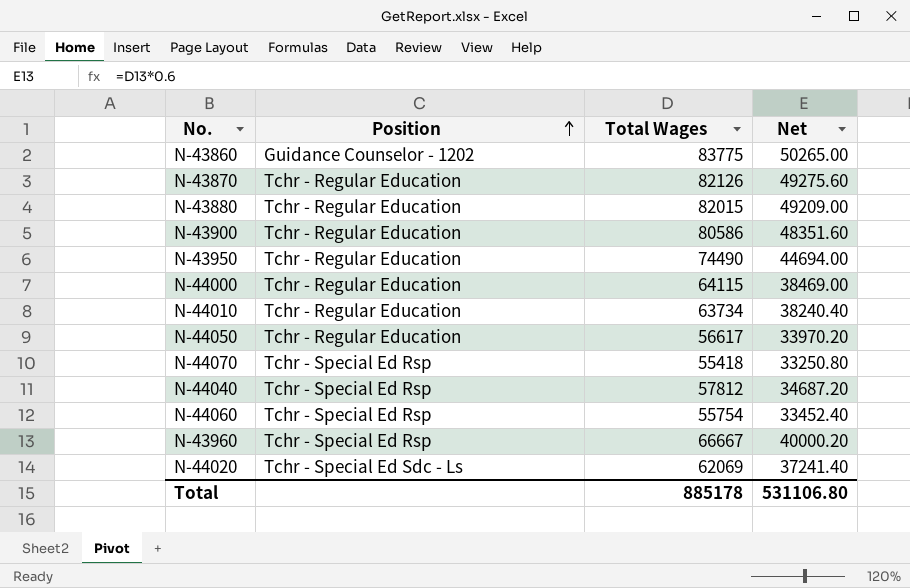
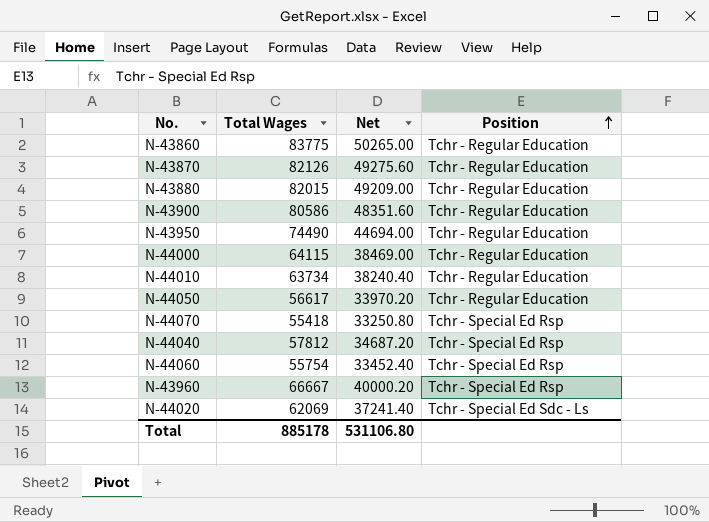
column Position | position: 2 -> 4
N-43860 | Position: Guidance Counselor - 1202 -> Tchr - Regular Education

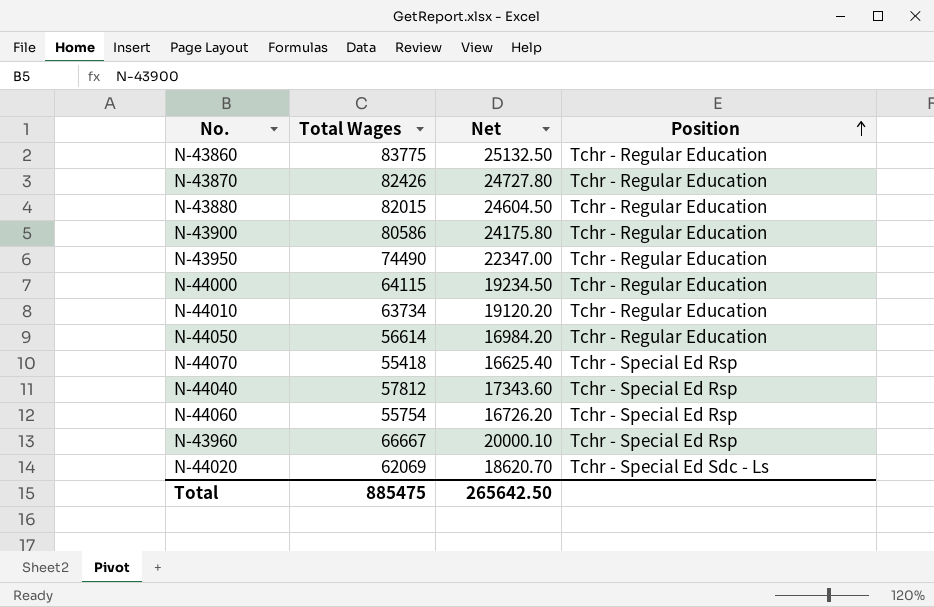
column Net | formula: [Total Wages] * 0.6 -> [Total Wages] * 0.3
N-43870 | Total Wages: 82126 -> 82426
N-44050 | Total Wages: 56617 -> 56614
Total | Total Wages: 885178 -> 885475
Total | Net: 531106.80 -> 265642.50

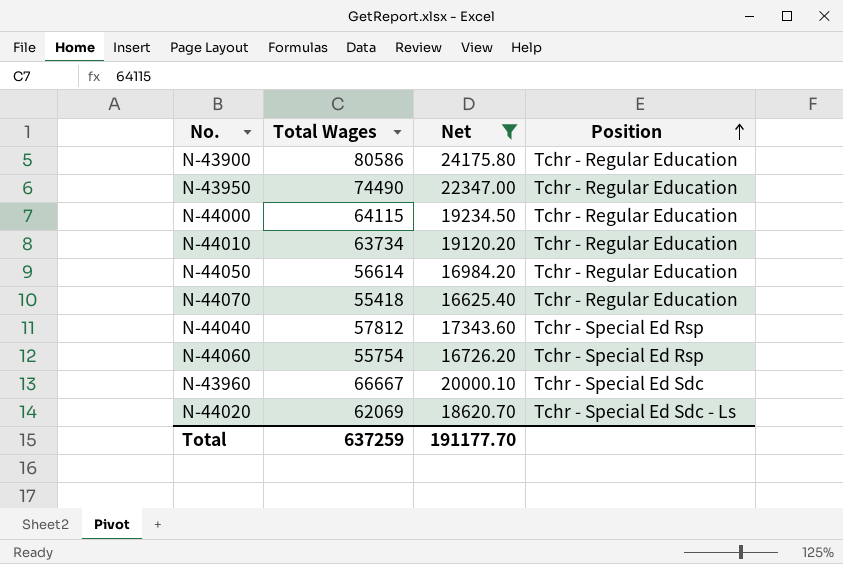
filter: none -> Net <= 24175.80
N-44070 | Position: Tchr - Special Ed Rsp -> Tchr - Regular Education
N-43960 | Position: Tchr - Special Ed Rsp -> Tchr - Special Ed Sdc
Total | Total Wages: 885475 -> 637259
Total | Net: 265642.50 -> 191177.70

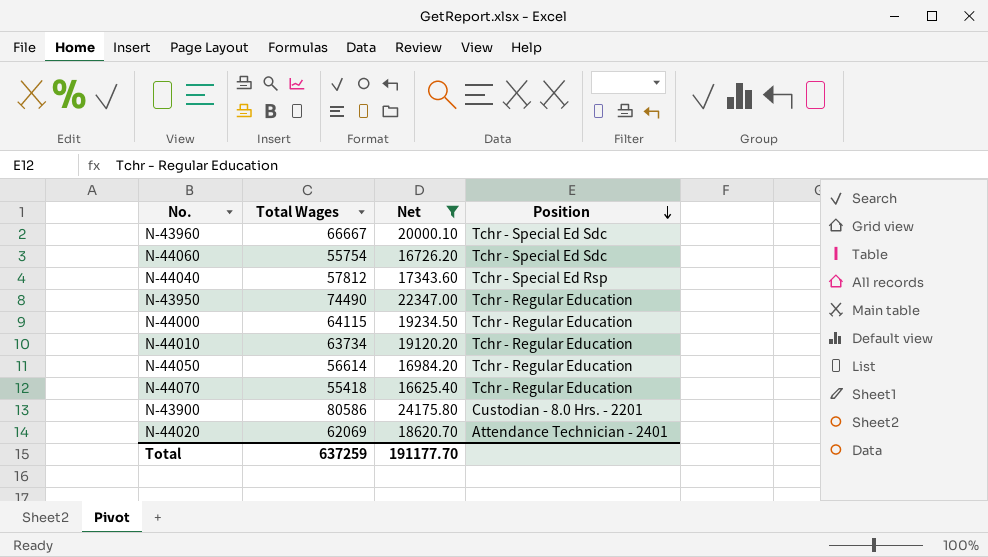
row order: Position ascending -> Position descending
N-44060 | Position: Tchr - Special Ed Rsp -> Tchr - Special Ed Sdc
N-43900 | Position: Tchr - Regular Education -> Custodian - 8.0 Hrs. - 2201
N-44020 | Position: Tchr - Special Ed Sdc - Ls -> Attendance Technician - 2401

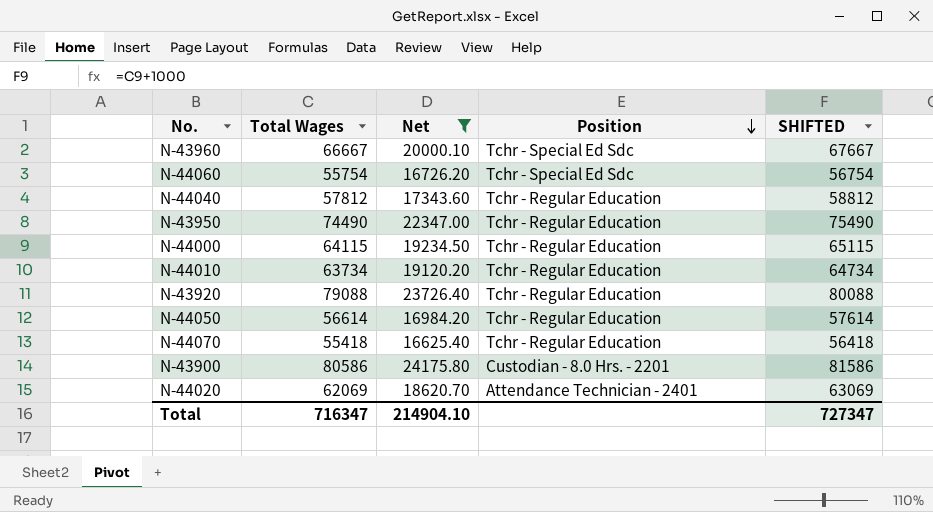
column SHIFTED | formula: none -> [Total Wages] + 1000
N-44040 | Position: Tchr - Special Ed Rsp -> Tchr - Regular Education
row N-43920: none -> 79088 | 23726.40 | Tchr - Regular Education | 80088
Total | Total Wages: 637259 -> 716347
Total | Net: 191177.70 -> 214904.10

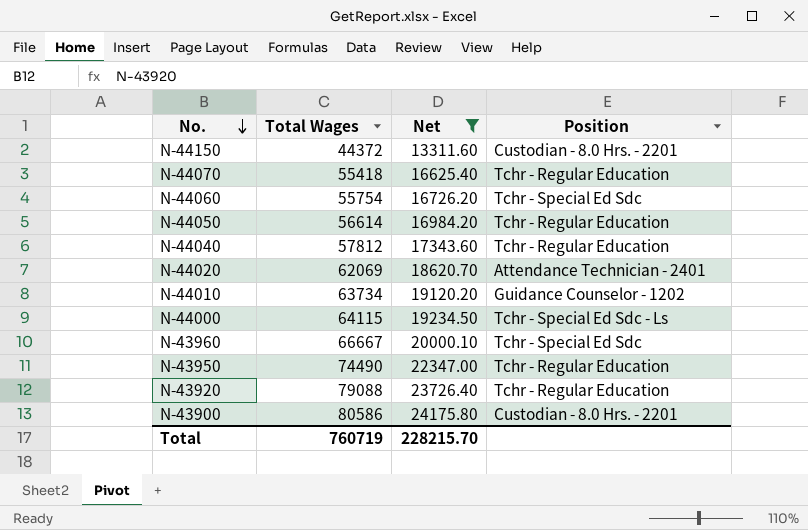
row order: Position descending -> No. descending
column SHIFTED | formula: [Total Wages] + 1000 -> none
row N-44150: none -> 44372 | 13311.60 | Custodian - 8.0 Hrs. - 2201
N-44010 | Position: Tchr - Regular Education -> Guidance Counselor - 1202
N-44000 | Position: Tchr - Regular Education -> Tchr - Special Ed Sdc - Ls
Total | Total Wages: 716347 -> 760719
Total | Net: 214904.10 -> 228215.70

